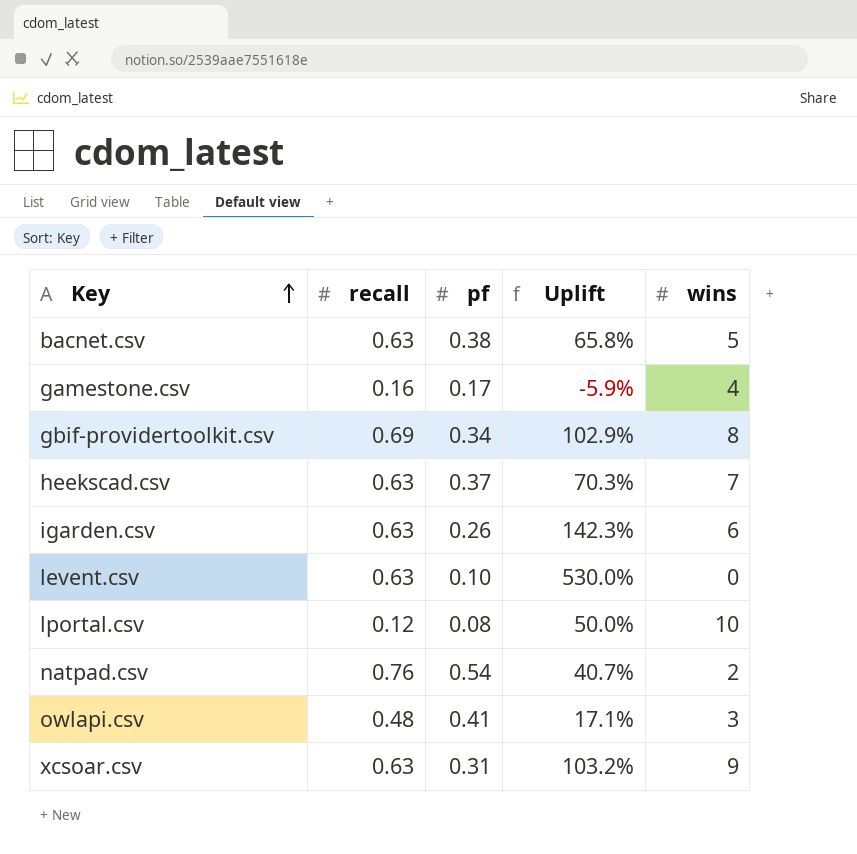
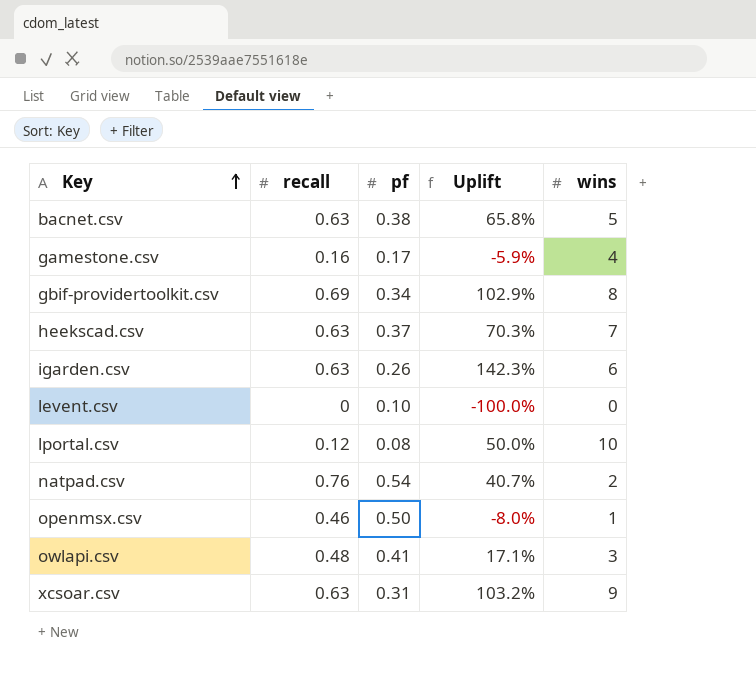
levent.csv | recall: 0.63 -> 0
levent.csv | Uplift: 530.0% -> -100.0%
row openmsx.csv: none -> 0.46 | 0.50 | -8.0% | 1

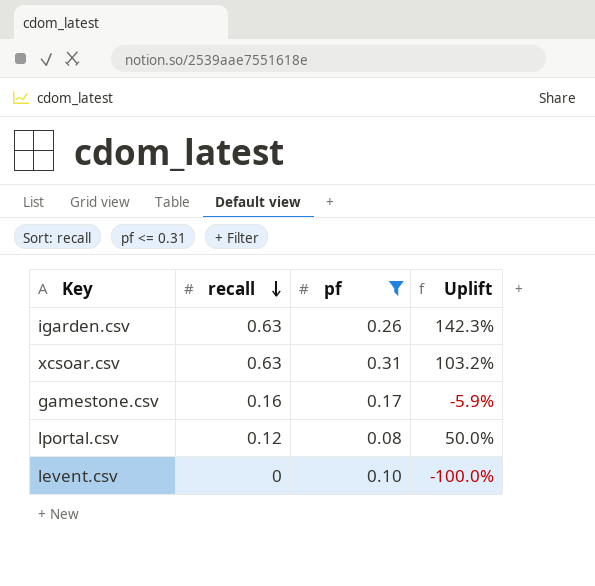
filter: none -> pf <= 0.31
row order: Key ascending -> recall descending
column wins | position: 5 -> none

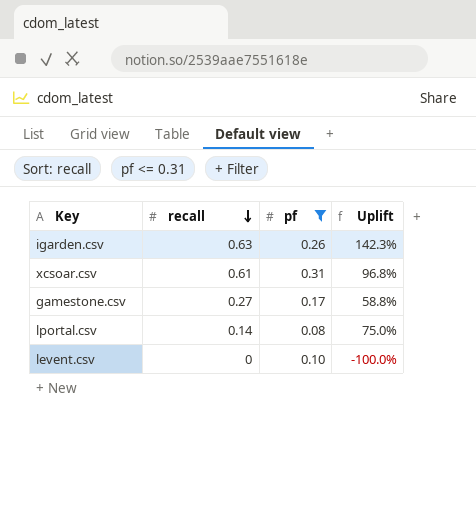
xcsoar.csv | recall: 0.63 -> 0.61
xcsoar.csv | Uplift: 103.2% -> 96.8%
gamestone.csv | recall: 0.16 -> 0.27
gamestone.csv | Uplift: -5.9% -> 58.8%
lportal.csv | recall: 0.12 -> 0.14
lportal.csv | Uplift: 50.0% -> 75.0%

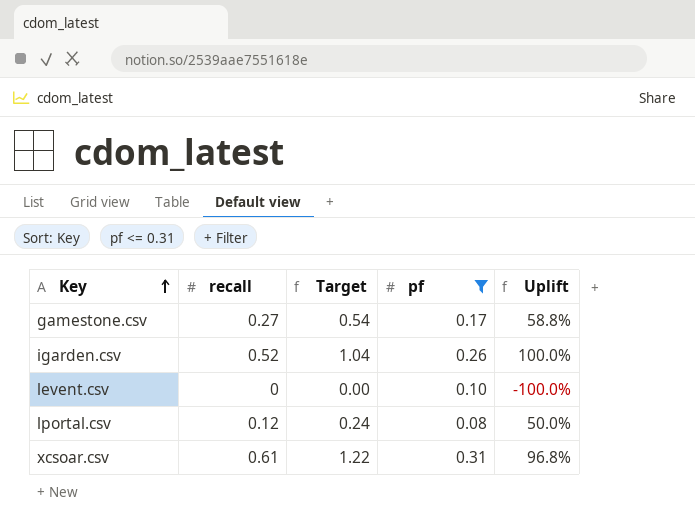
row order: recall descending -> Key ascending
column Target | formula: none -> [recall] * 2
igarden.csv | recall: 0.63 -> 0.52
igarden.csv | Uplift: 142.3% -> 100.0%
lportal.csv | recall: 0.14 -> 0.12
lportal.csv | Uplift: 75.0% -> 50.0%

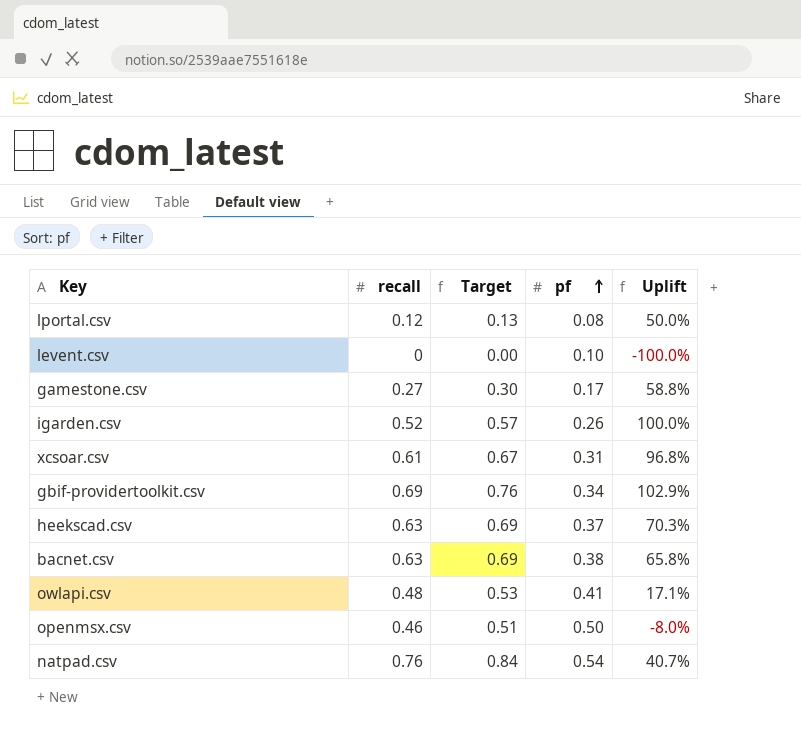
filter: pf <= 0.31 -> none
row order: Key ascending -> pf ascending
column Target | formula: [recall] * 2 -> [recall] * 1.1

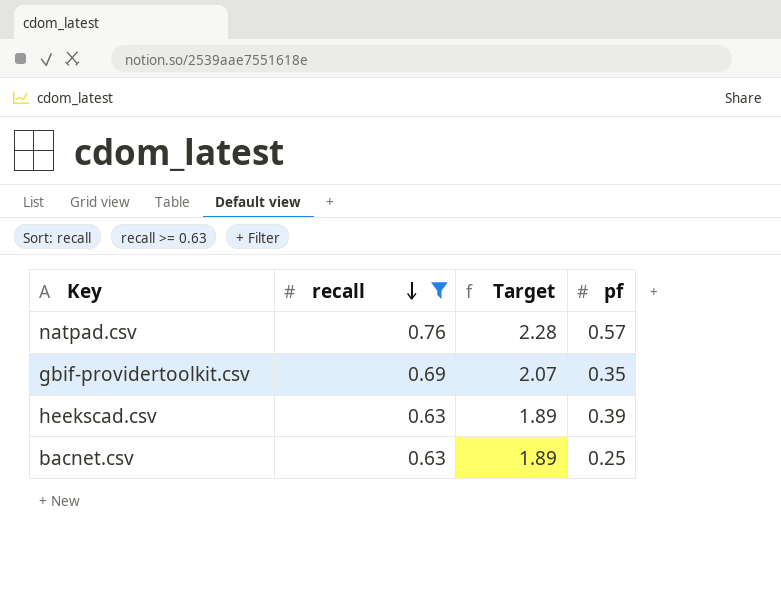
filter: none -> recall >= 0.63
row order: pf ascending -> recall descending
column Uplift | formula: ([recall] - [pf]) / [pf] -> none
column Target | formula: [recall] * 1.1 -> [recall] * 3
natpad.csv | pf: 0.54 -> 0.57
gbif-providertoolkit.csv | pf: 0.34 -> 0.35
heekscad.csv | pf: 0.37 -> 0.39
bacnet.csv | pf: 0.38 -> 0.25

